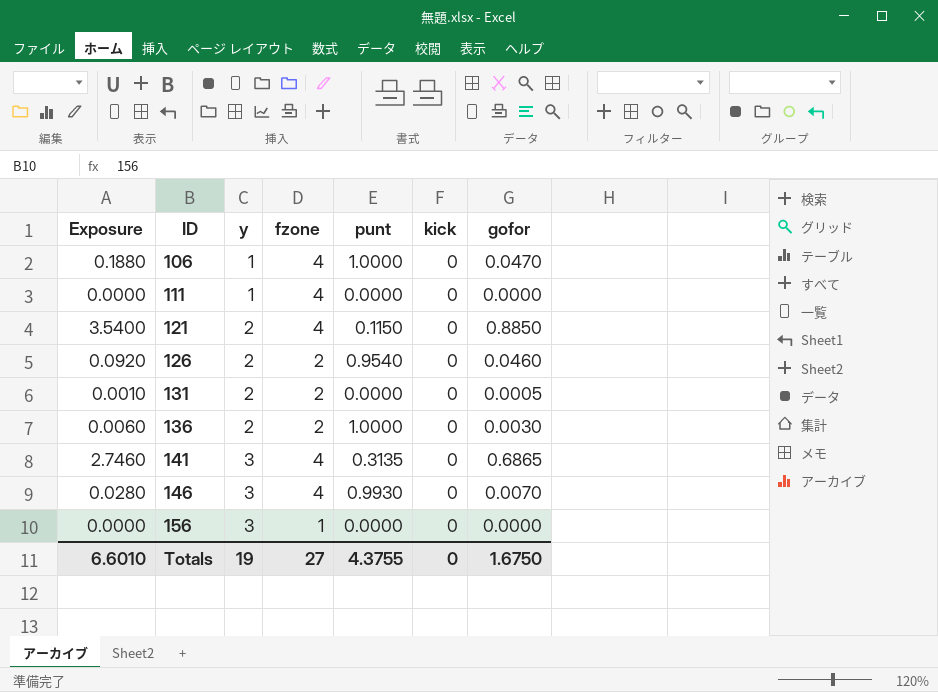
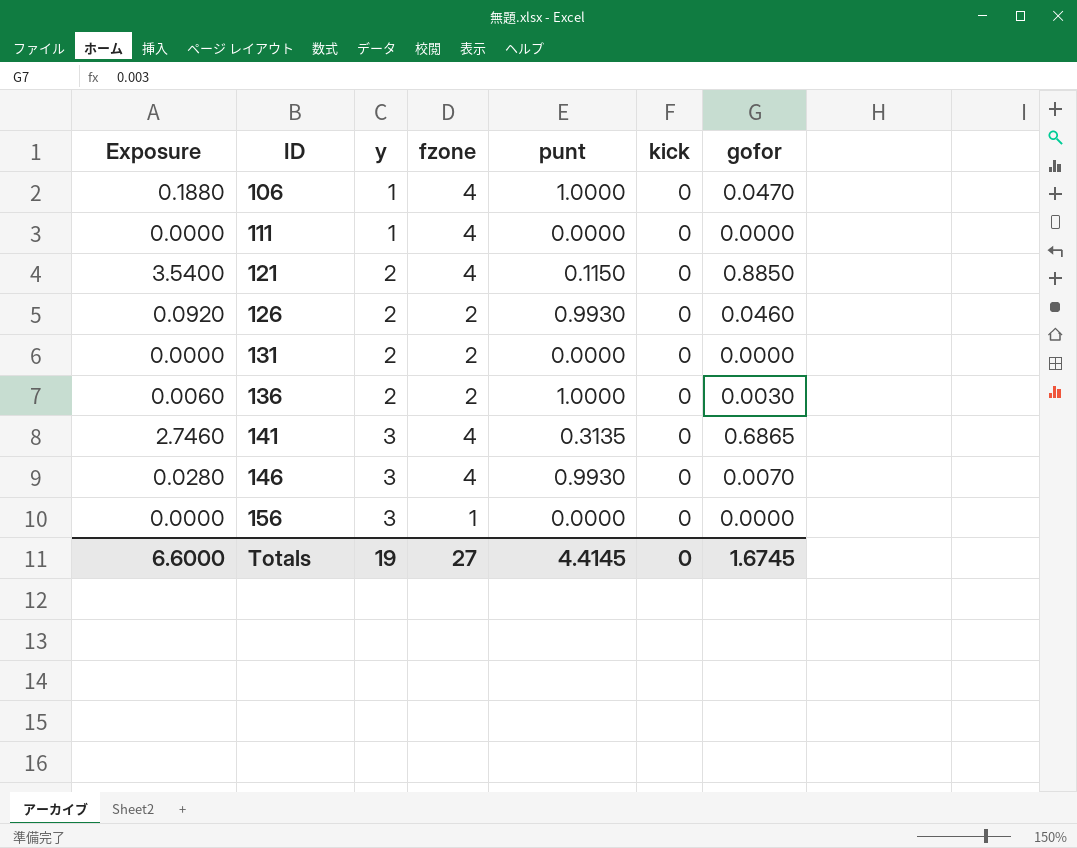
126 | punt: 0.9540 -> 0.9930
131 | Exposure: 0.0010 -> 0.0000
131 | gofor: 0.0005 -> 0.0000
Totals | Exposure: 6.6010 -> 6.6000
Totals | punt: 4.3755 -> 4.4145
Totals | gofor: 1.6750 -> 1.6745

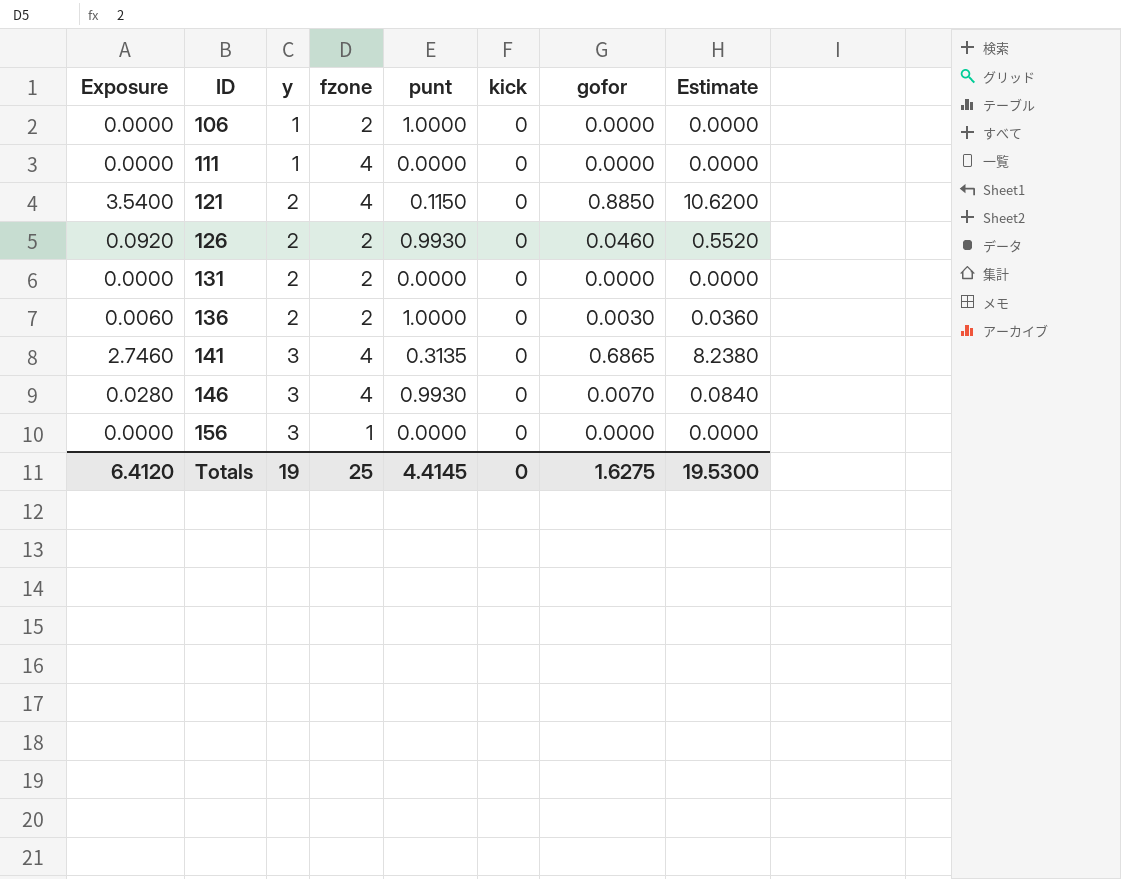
column Estimate | formula: none -> [gofor] * 12
106 | Exposure: 0.1880 -> 0.0000
106 | fzone: 4 -> 2
106 | gofor: 0.0470 -> 0.0000
Totals | Exposure: 6.6000 -> 6.4120
Totals | fzone: 27 -> 25
Totals | gofor: 1.6745 -> 1.6275

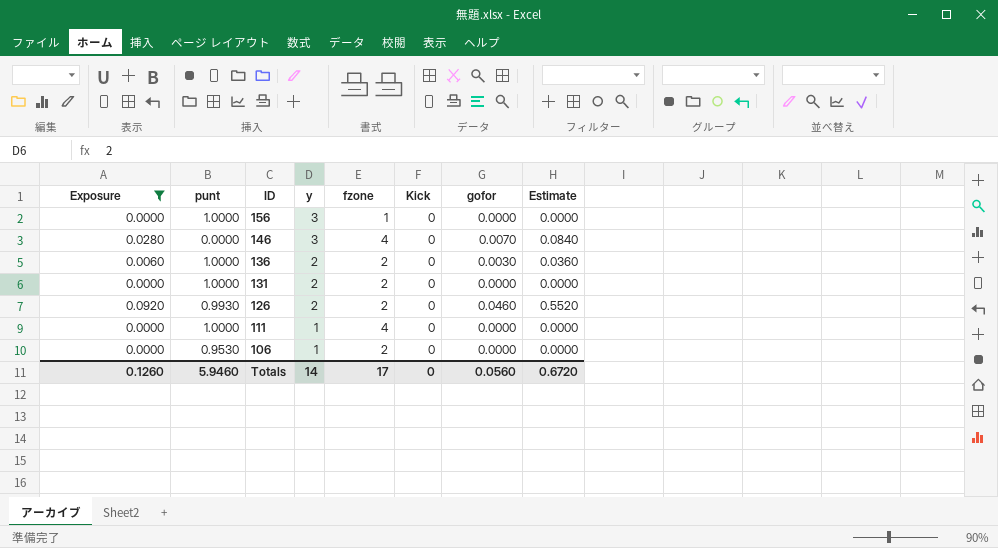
filter: none -> Exposure <= 0.0920
row order: ID ascending -> ID descending
column punt | position: 5 -> 2
column name: kick -> Kick
156 | punt: 0.0000 -> 1.0000
146 | punt: 0.9930 -> 0.0000
131 | punt: 0.0000 -> 1.0000
111 | punt: 0.0000 -> 1.0000
106 | punt: 1.0000 -> 0.9530
Totals | Exposure: 6.4120 -> 0.1260
Totals | punt: 4.4145 -> 5.9460
Totals | y: 19 -> 14
Totals | fzone: 25 -> 17
Totals | gofor: 1.6275 -> 0.0560
Totals | Estimate: 19.5300 -> 0.6720

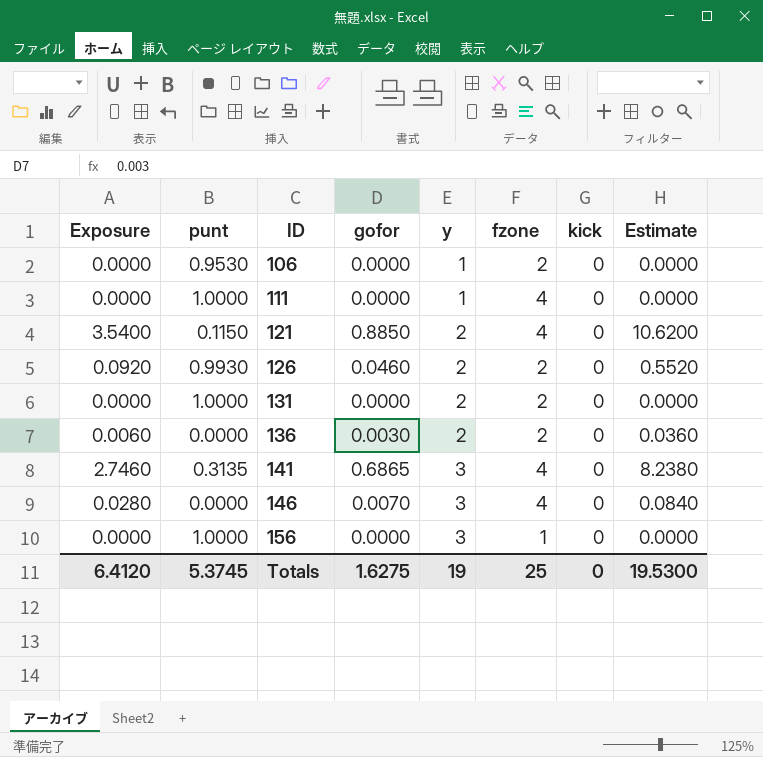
filter: Exposure <= 0.0920 -> none
row order: ID descending -> ID ascending
column gofor | position: 7 -> 4
column name: Kick -> kick
136 | punt: 1.0000 -> 0.0000
Totals | Exposure: 0.1260 -> 6.4120
Totals | punt: 5.9460 -> 5.3745
Totals | gofor: 0.0560 -> 1.6275
Totals | y: 14 -> 19
Totals | fzone: 17 -> 25
Totals | Estimate: 0.6720 -> 19.5300

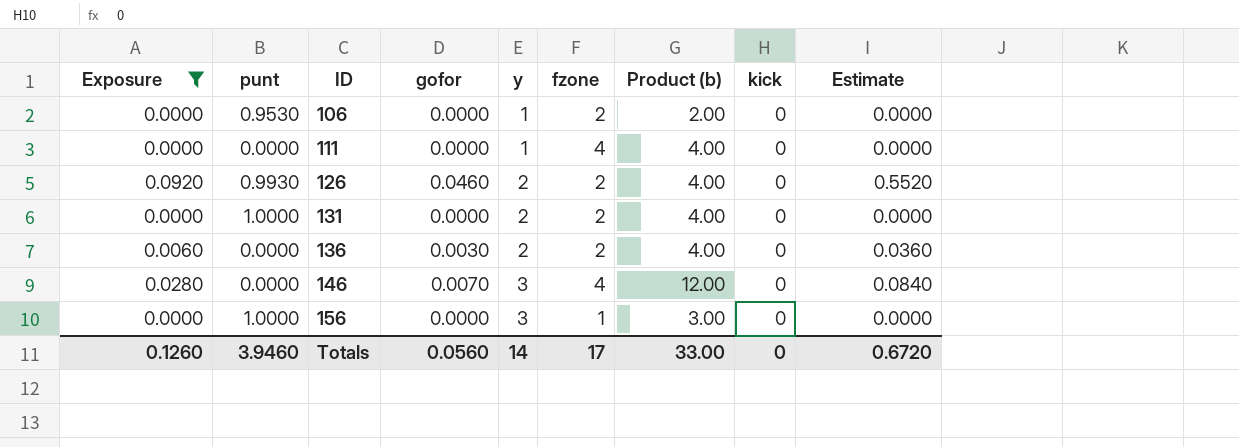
filter: none -> Exposure <= 0.0920
column Product (b) | formula: none -> [y] * [fzone]
111 | punt: 1.0000 -> 0.0000
Totals | Exposure: 6.4120 -> 0.1260
Totals | punt: 5.3745 -> 3.9460
Totals | gofor: 1.6275 -> 0.0560
Totals | y: 19 -> 14
Totals | fzone: 25 -> 17
Totals | Estimate: 19.5300 -> 0.6720

